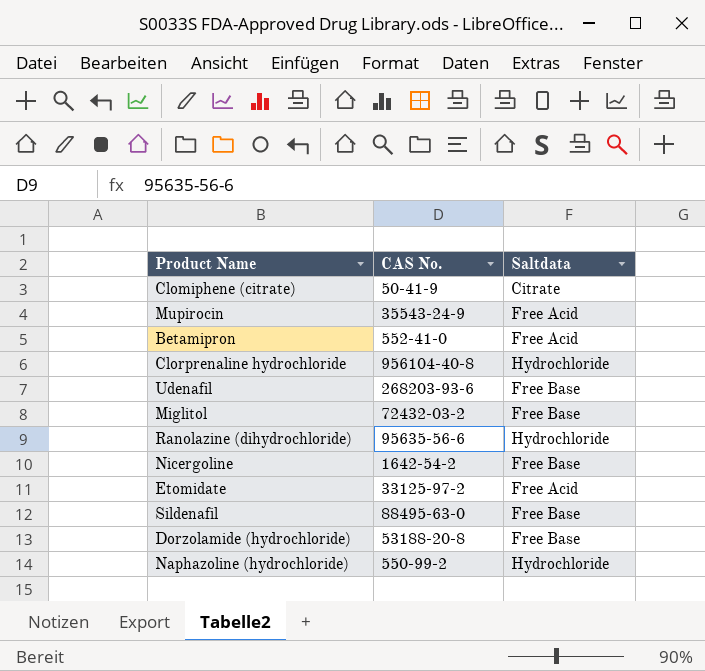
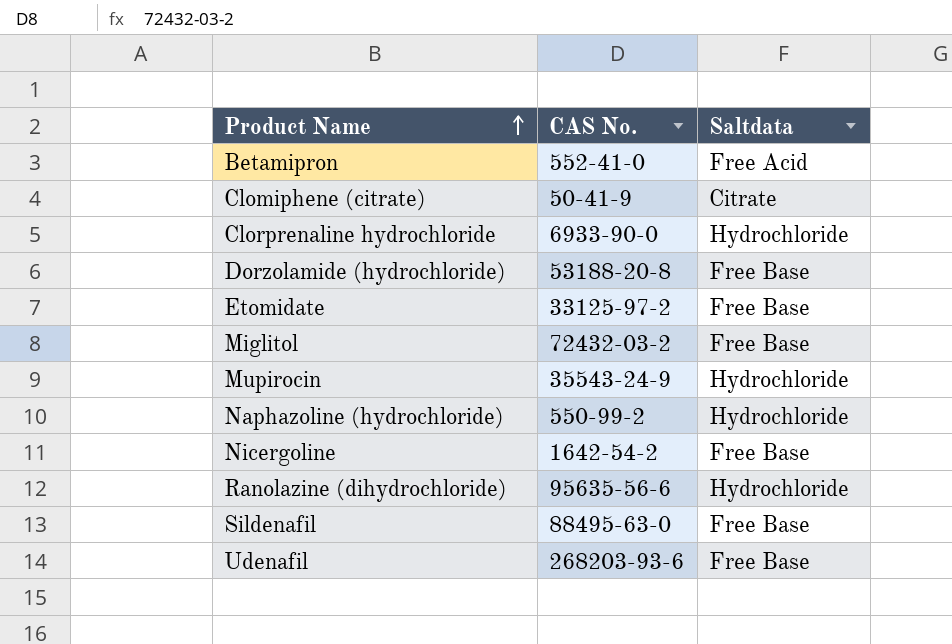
row order: none -> Product Name ascending
Clorprenaline hydrochloride | CAS No.: 956104-40-8 -> 6933-90-0
Etomidate | Saltdata: Free Acid -> Free Base
Mupirocin | Saltdata: Free Acid -> Hydrochloride

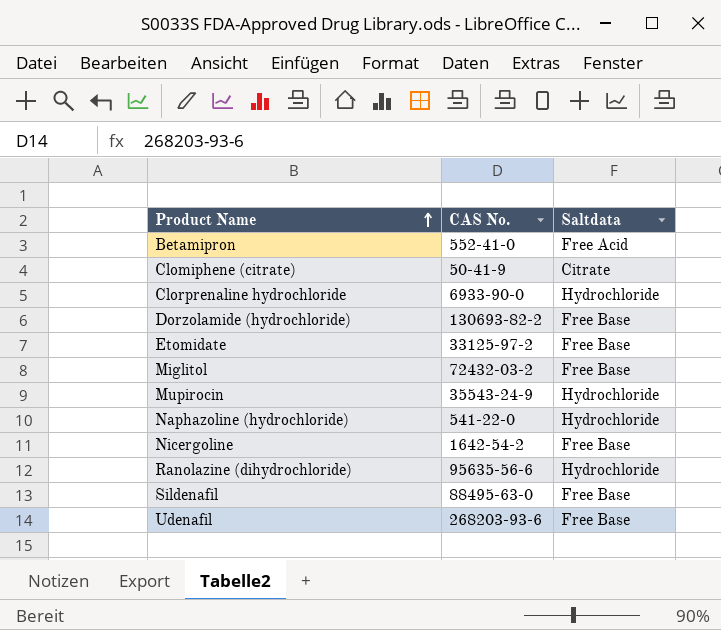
Dorzolamide (hydrochloride) | CAS No.: 53188-20-8 -> 130693-82-2
Naphazoline (hydrochloride) | CAS No.: 550-99-2 -> 541-22-0

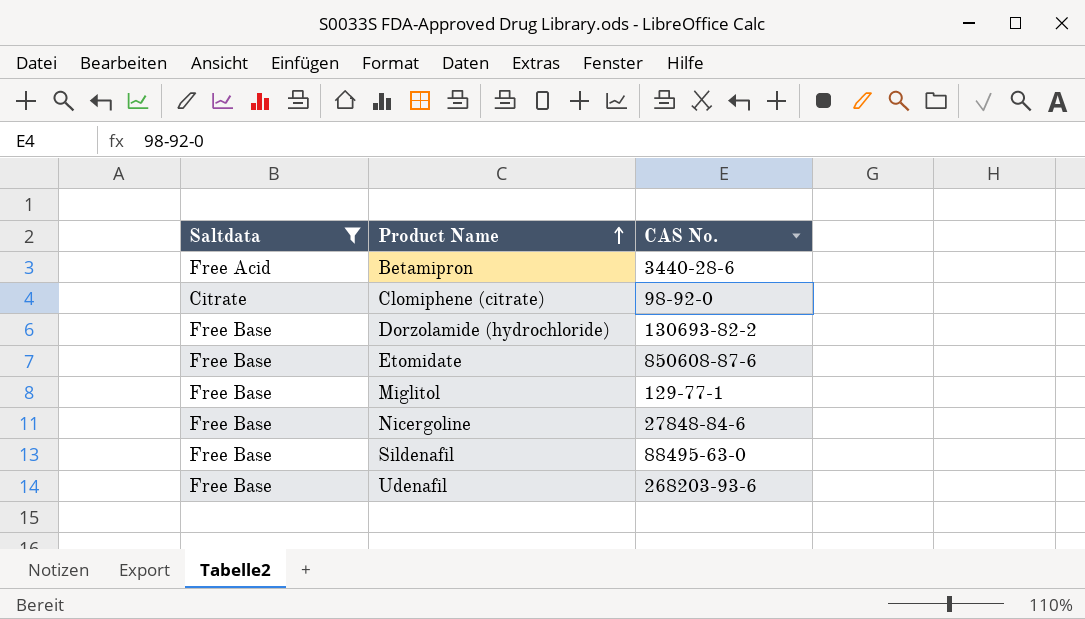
filter: none -> Saltdata != Hydrochloride
column Saltdata | position: 3 -> 1
Betamipron | CAS No.: 552-41-0 -> 3440-28-6
Clomiphene (citrate) | CAS No.: 50-41-9 -> 98-92-0
Etomidate | CAS No.: 33125-97-2 -> 850608-87-6
Miglitol | CAS No.: 72432-03-2 -> 129-77-1
Nicergoline | CAS No.: 1642-54-2 -> 27848-84-6

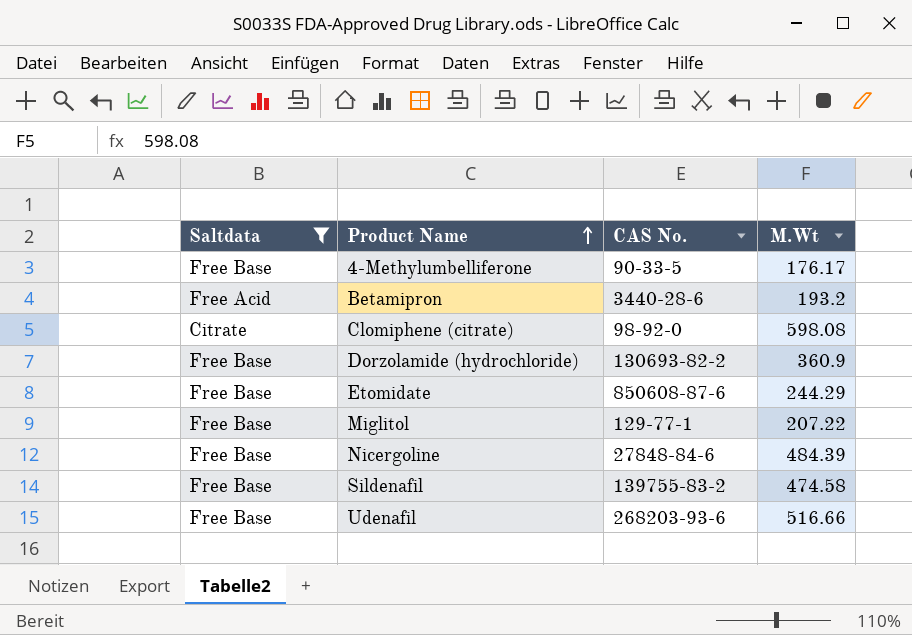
column M.Wt | position: none -> 4
row 4-Methylumbelliferone: none -> Free Base | 90-33-5 | 176.17
Sildenafil | CAS No.: 88495-63-0 -> 139755-83-2

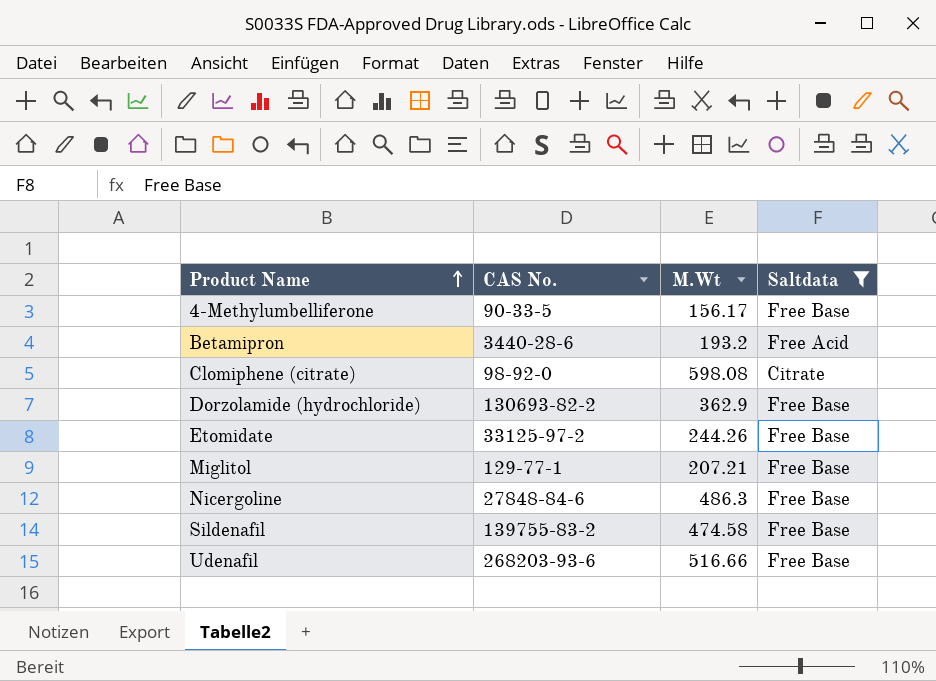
column Saltdata | position: 1 -> 4
4-Methylumbelliferone | M.Wt: 176.17 -> 156.17
Dorzolamide (hydrochloride) | M.Wt: 360.9 -> 362.9
Etomidate | CAS No.: 850608-87-6 -> 33125-97-2
Etomidate | M.Wt: 244.29 -> 244.26
Miglitol | M.Wt: 207.22 -> 207.21
Nicergoline | M.Wt: 484.39 -> 486.3

